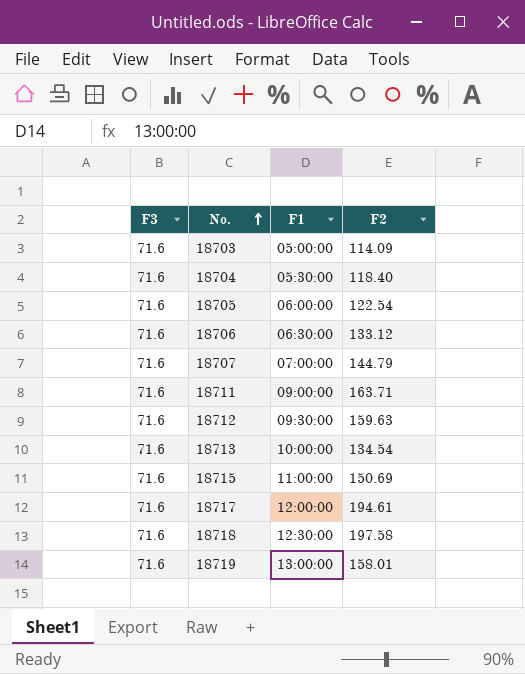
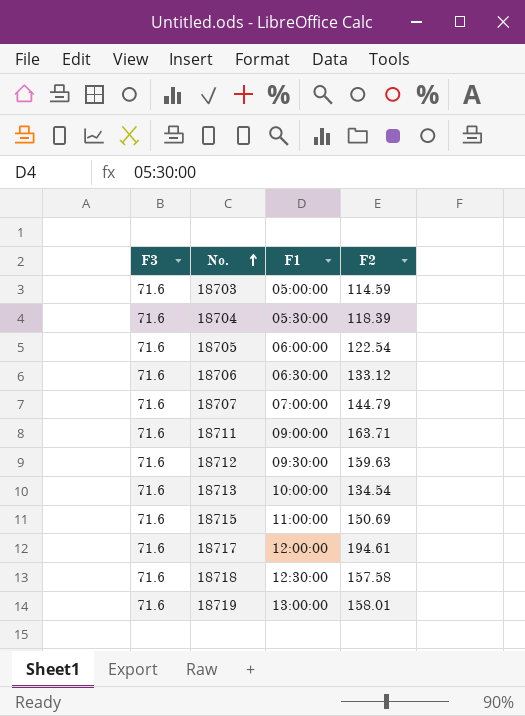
18703 | F2: 114.09 -> 114.59
18704 | F2: 118.40 -> 118.39
18718 | F2: 197.58 -> 157.58

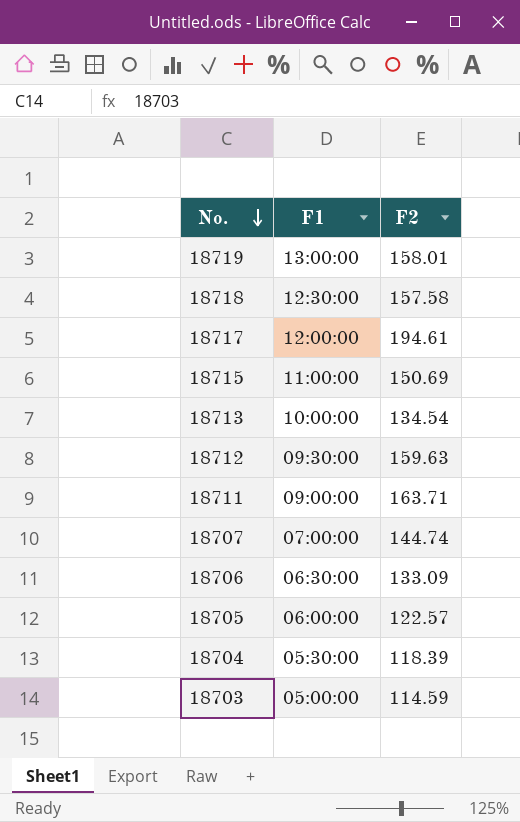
row order: No. ascending -> No. descending
column F3 | position: 1 -> none
18707 | F2: 144.79 -> 144.74
18706 | F2: 133.12 -> 133.09
18705 | F2: 122.54 -> 122.57

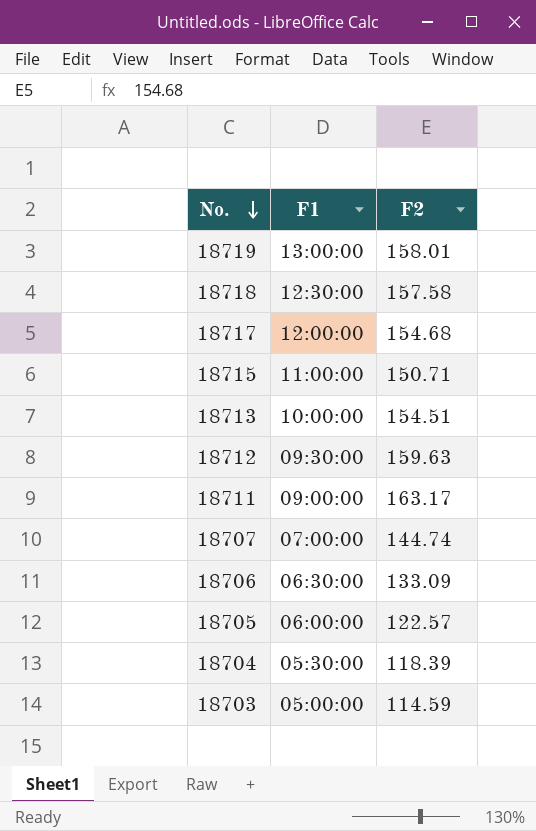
18717 | F2: 194.61 -> 154.68
18715 | F2: 150.69 -> 150.71
18713 | F2: 134.54 -> 154.51
18711 | F2: 163.71 -> 163.17

